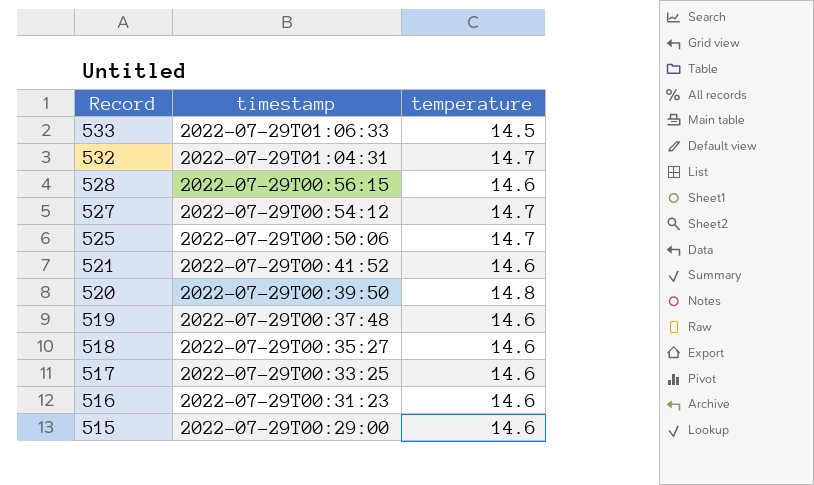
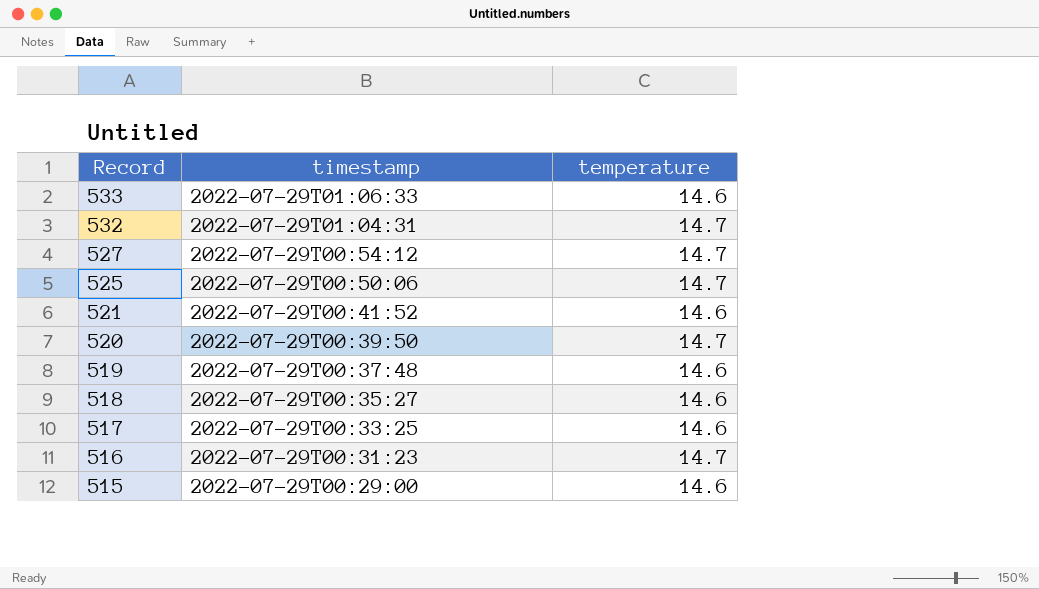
row 528: 2022-07-29T00:56:15 | 14.6 -> none
533 | temperature: 14.5 -> 14.6
520 | temperature: 14.8 -> 14.7
516 | temperature: 14.6 -> 14.7

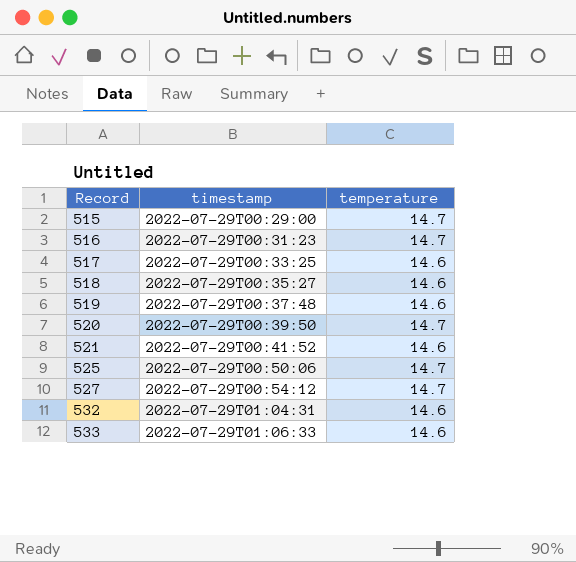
row order: Record descending -> Record ascending
515 | temperature: 14.6 -> 14.7
532 | temperature: 14.7 -> 14.6

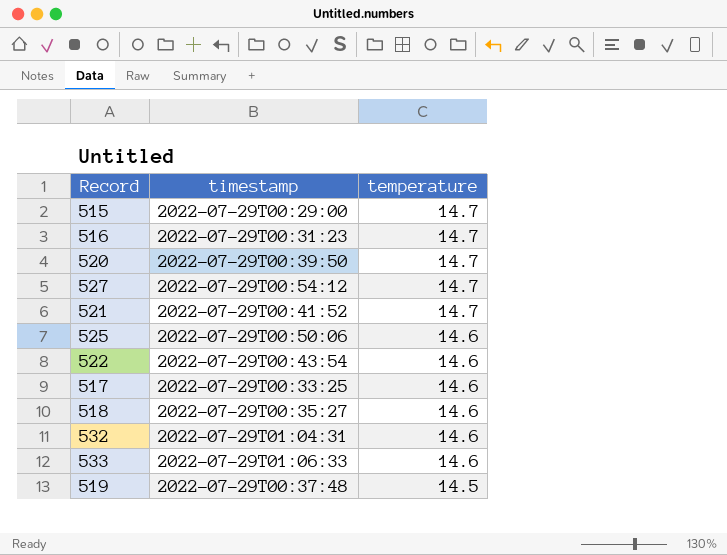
row order: Record ascending -> temperature descending
521 | temperature: 14.6 -> 14.7
525 | temperature: 14.7 -> 14.6
row 522: none -> 2022-07-29T00:43:54 | 14.6
519 | temperature: 14.6 -> 14.5

